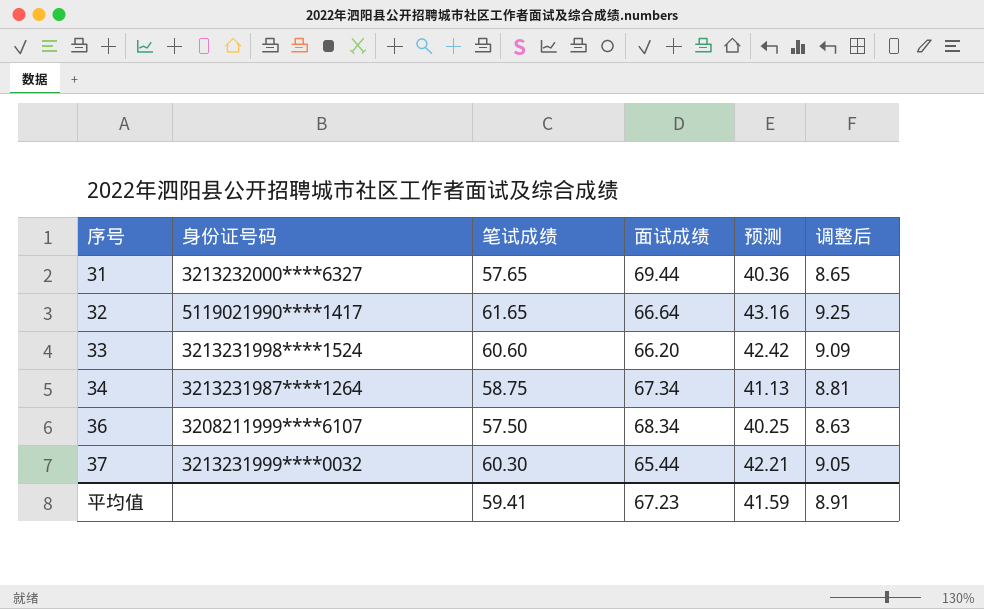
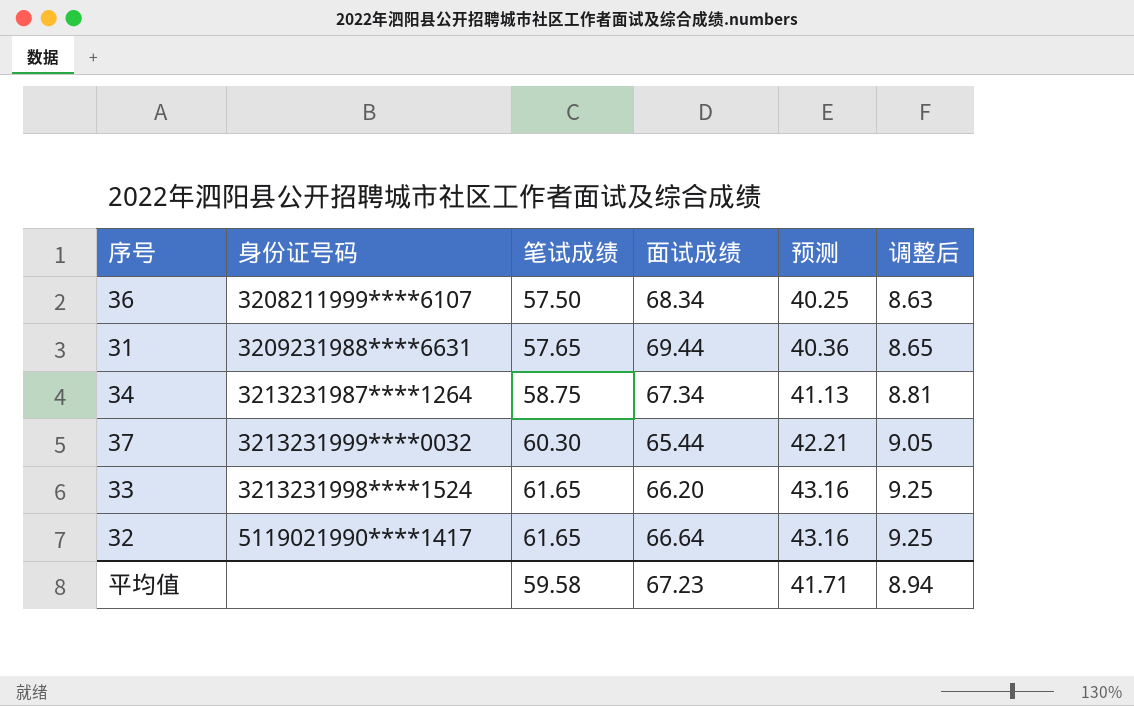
row order: 序号 ascending -> 笔试成绩 ascending
31 | 身份证号码: 3213232000****6327 -> 3209231988****6631
33 | 笔试成绩: 60.60 -> 61.65
33 | 预测: 42.42 -> 43.16
33 | 调整后: 9.09 -> 9.25
平均值 | 笔试成绩: 59.41 -> 59.58
平均值 | 预测: 41.59 -> 41.71
平均值 | 调整后: 8.91 -> 8.94

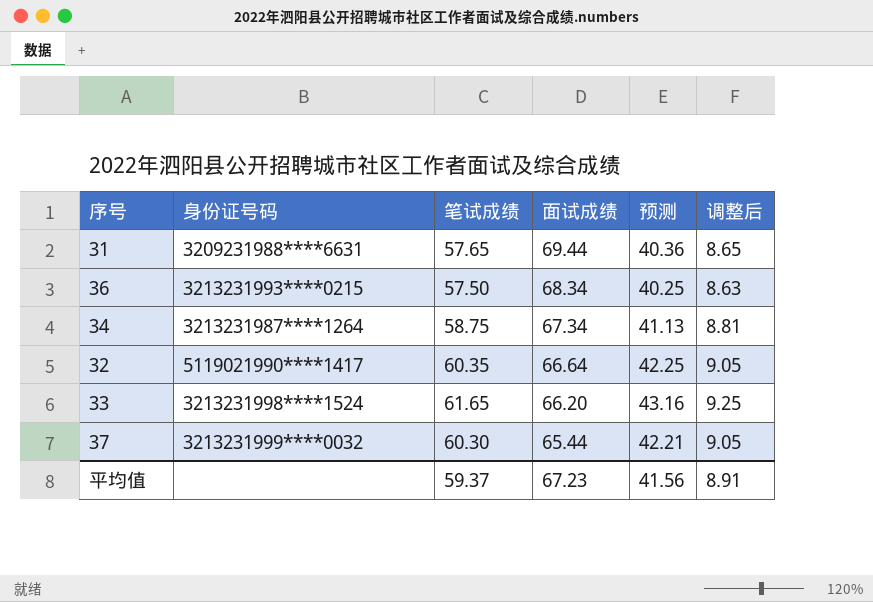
row order: 笔试成绩 ascending -> 面试成绩 descending
36 | 身份证号码: 3208211999****6107 -> 3213231993****0215
32 | 笔试成绩: 61.65 -> 60.35
32 | 预测: 43.16 -> 42.25
32 | 调整后: 9.25 -> 9.05
平均值 | 笔试成绩: 59.58 -> 59.37
平均值 | 预测: 41.71 -> 41.56
平均值 | 调整后: 8.94 -> 8.91

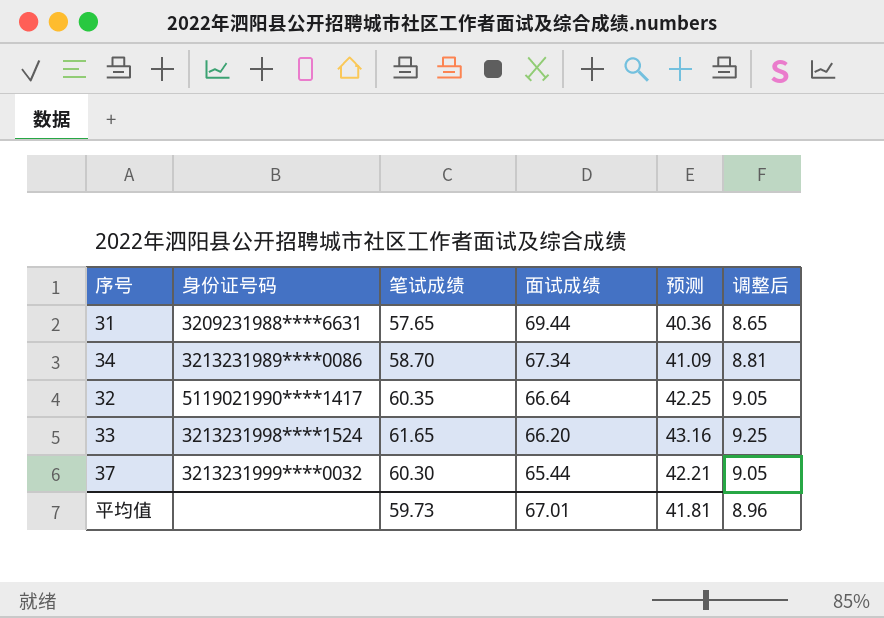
row 36: 3213231993****0215 | 57.50 | 68.34 | 40.25 | 8.63 -> none
34 | 身份证号码: 3213231987****1264 -> 3213231989****0086
34 | 笔试成绩: 58.75 -> 58.70
34 | 预测: 41.13 -> 41.09
平均值 | 笔试成绩: 59.37 -> 59.73
平均值 | 面试成绩: 67.23 -> 67.01
平均值 | 预测: 41.56 -> 41.81
平均值 | 调整后: 8.91 -> 8.96

